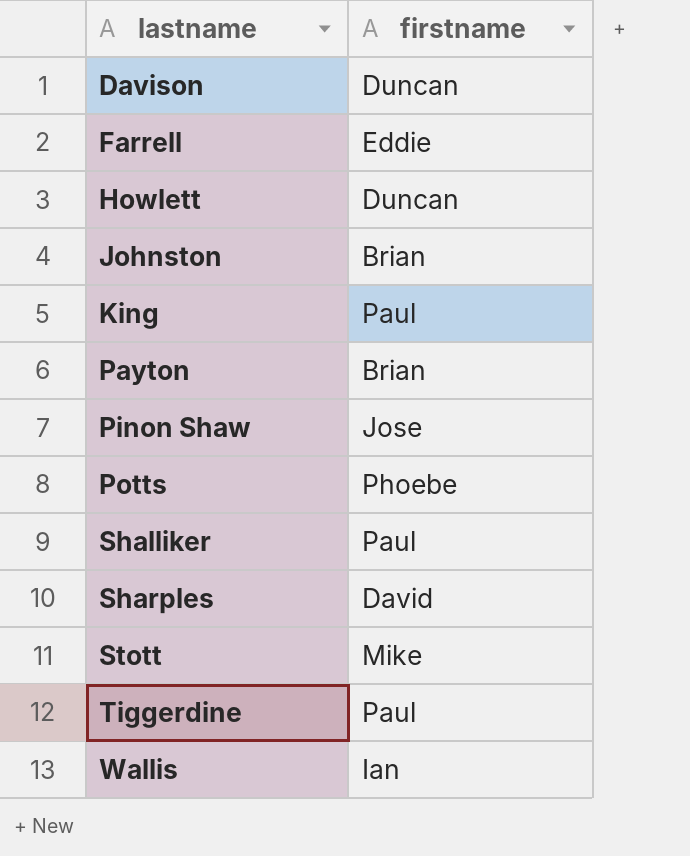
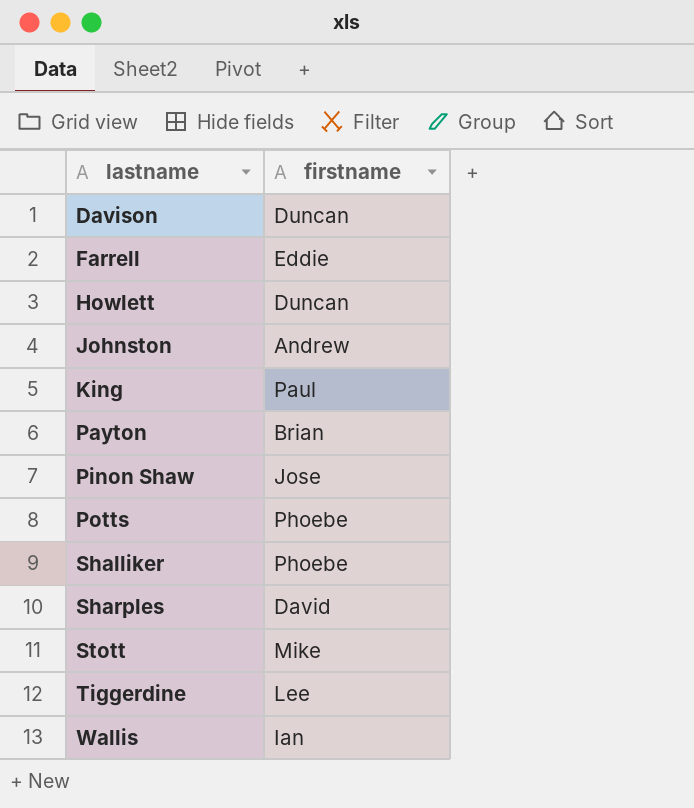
Johnston | firstname: Brian -> Andrew
Shalliker | firstname: Paul -> Phoebe
Tiggerdine | firstname: Paul -> Lee

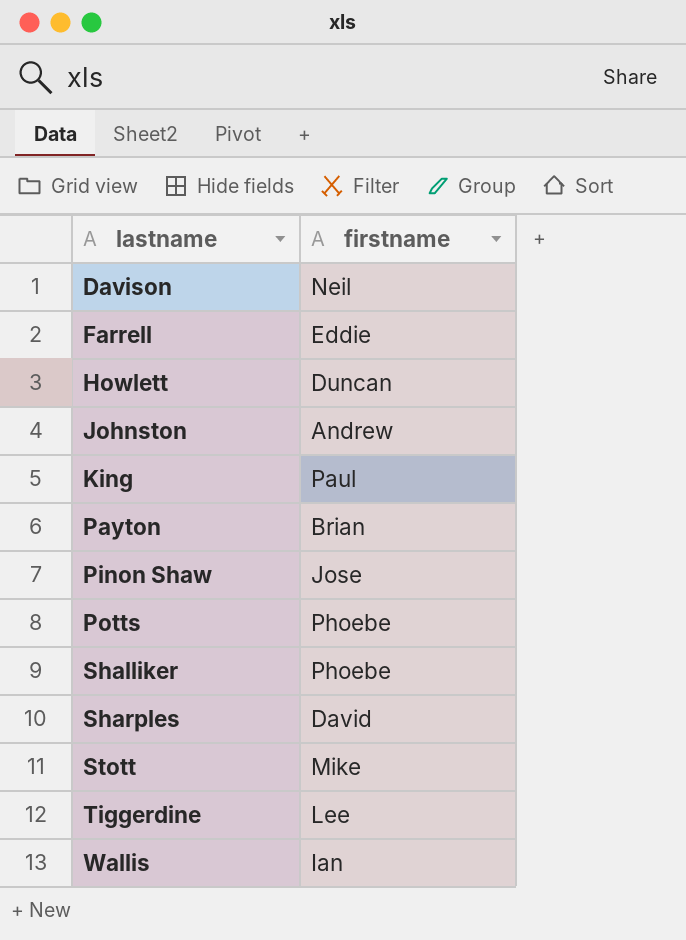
Davison | firstname: Duncan -> Neil

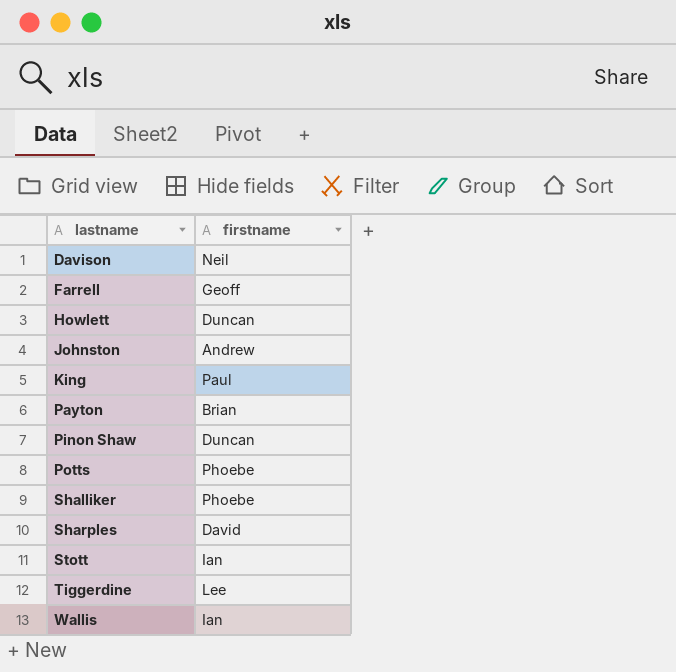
Farrell | firstname: Eddie -> Geoff
Pinon Shaw | firstname: Jose -> Duncan
Stott | firstname: Mike -> Ian

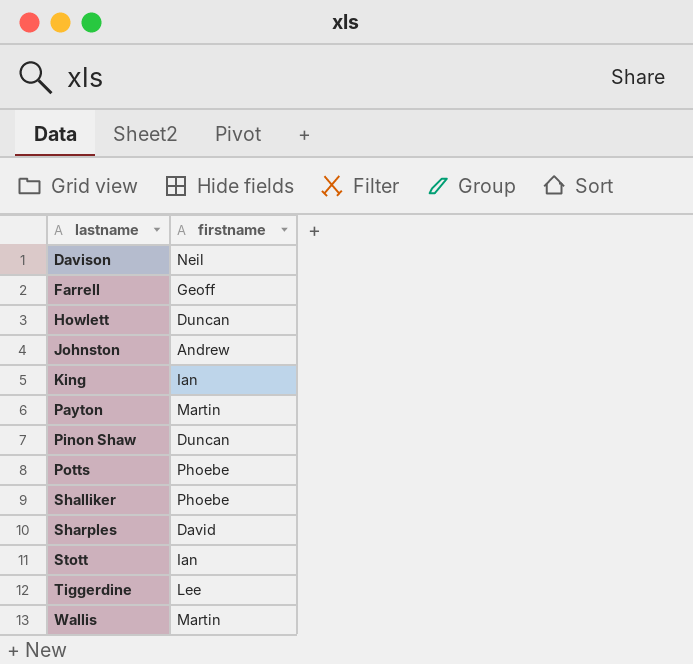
King | firstname: Paul -> Ian
Payton | firstname: Brian -> Martin
Wallis | firstname: Ian -> Martin

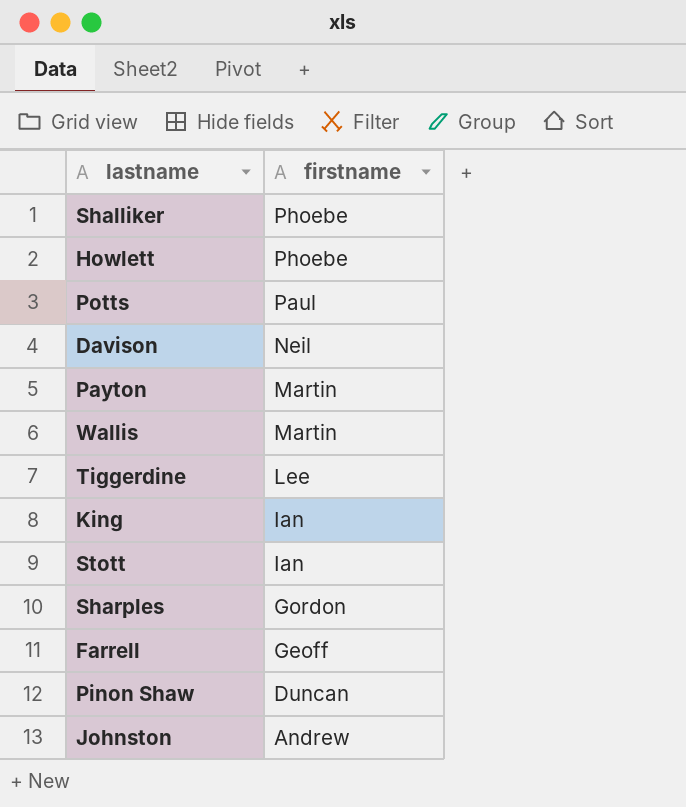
row order: lastname ascending -> firstname descending
Howlett | firstname: Duncan -> Phoebe
Potts | firstname: Phoebe -> Paul
Sharples | firstname: David -> Gordon

